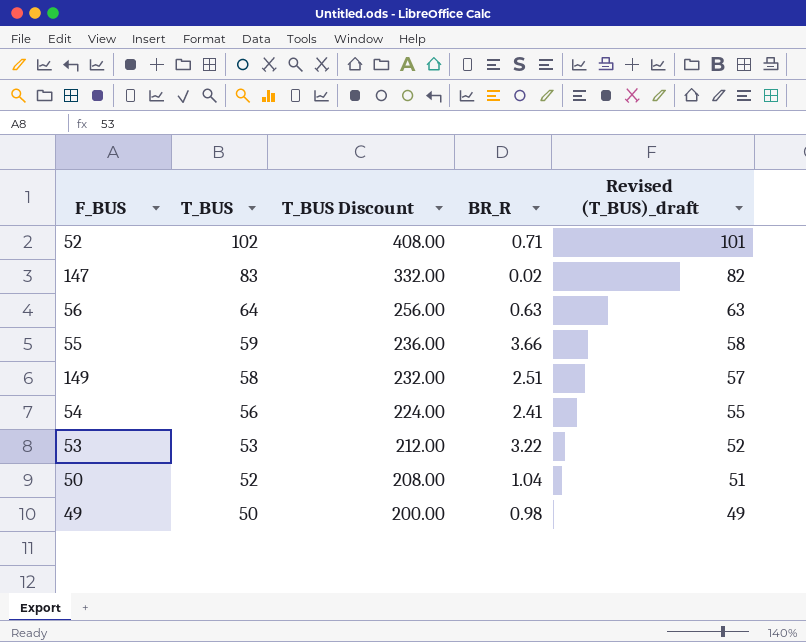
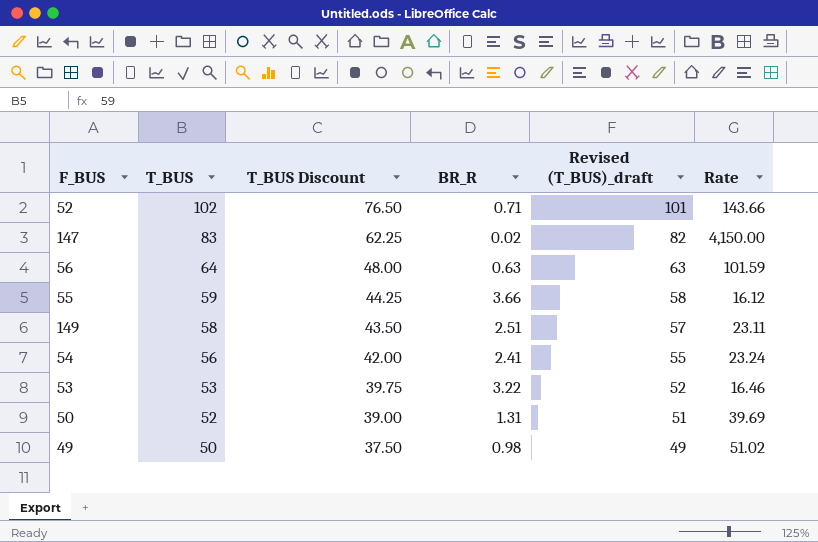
column T_BUS Discount | formula: [T_BUS] * 4 -> [T_BUS] * 0.75
column Rate | formula: none -> [T_BUS] / [BR_R]
50 | BR_R: 1.04 -> 1.31

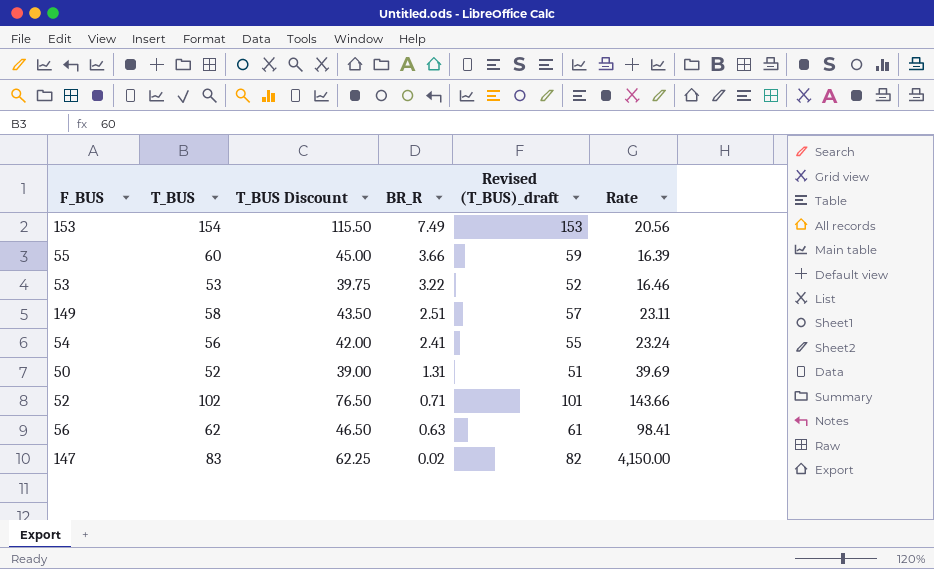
row order: T_BUS descending -> BR_R descending
row 49: 50 | 37.50 | 0.98 | 49 | 51.02 -> none
row 153: none -> 154 | 115.50 | 7.49 | 153 | 20.56
55 | T_BUS: 59 -> 60
55 | T_BUS Discount: 44.25 -> 45.00
55 | Revised (T_BUS)_draft: 58 -> 59
55 | Rate: 16.12 -> 16.39
56 | T_BUS: 64 -> 62
56 | T_BUS Discount: 48.00 -> 46.50
56 | Revised (T_BUS)_draft: 63 -> 61
56 | Rate: 101.59 -> 98.41

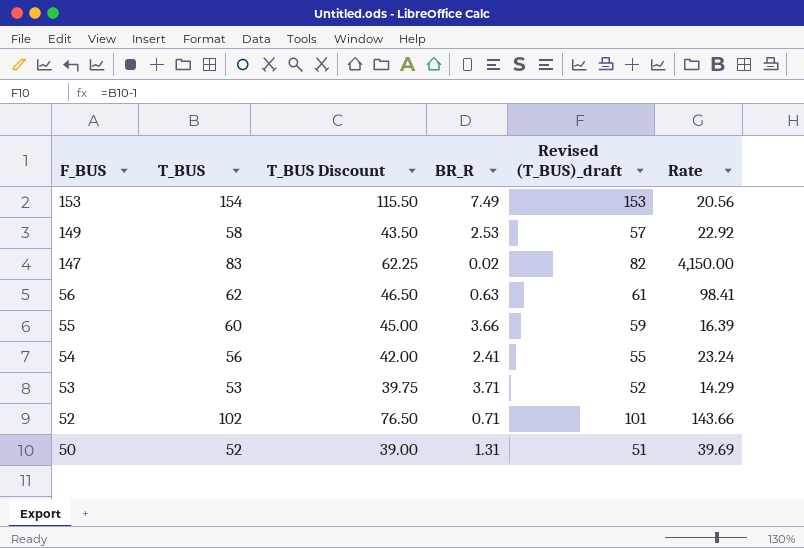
row order: BR_R descending -> F_BUS descending
149 | BR_R: 2.51 -> 2.53
149 | Rate: 23.11 -> 22.92
53 | BR_R: 3.22 -> 3.71
53 | Rate: 16.46 -> 14.29

